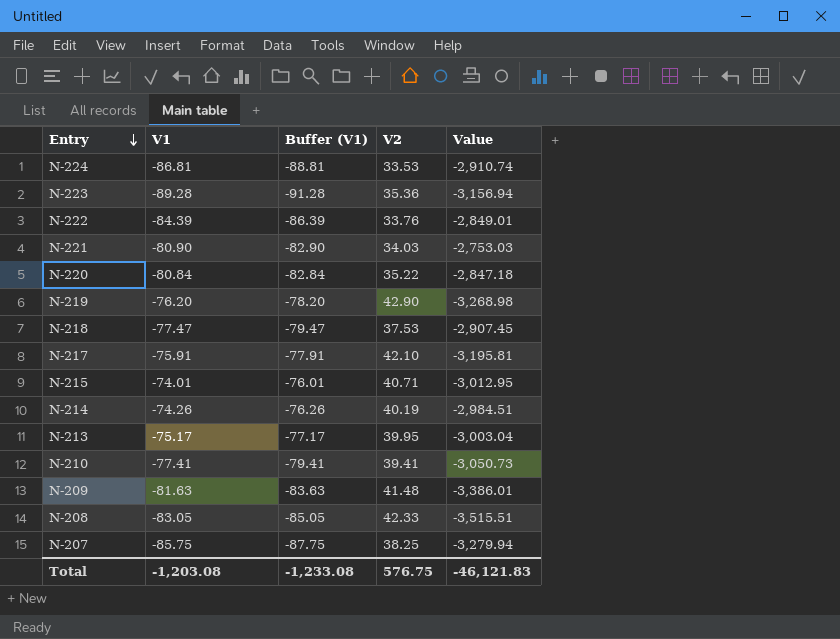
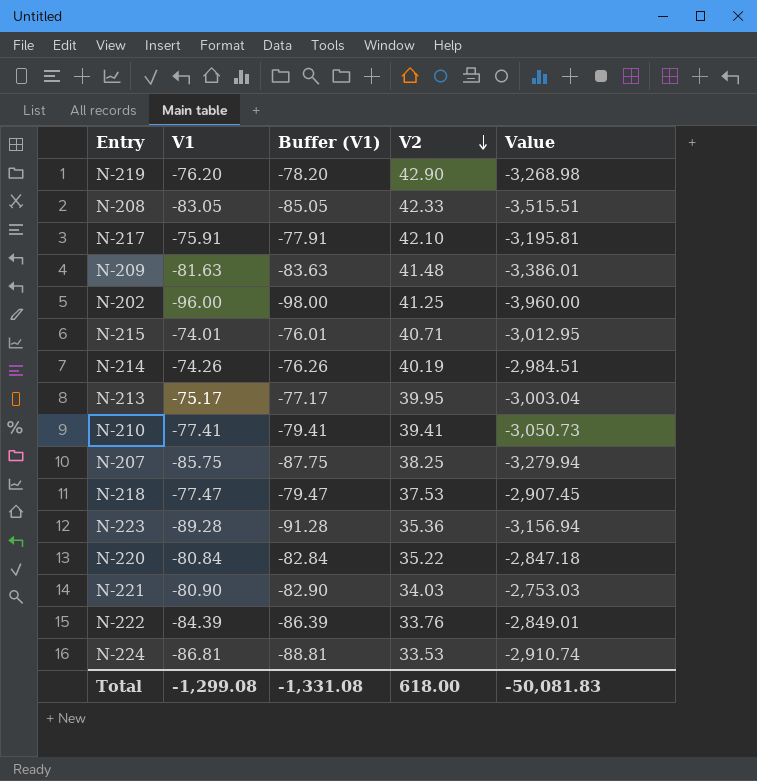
row order: Entry descending -> V2 descending
row N-202: none -> -96.00 | -98.00 | 41.25 | -3,960.00
Total | V1: -1,203.08 -> -1,299.08
Total | Buffer (V1): -1,233.08 -> -1,331.08
Total | V2: 576.75 -> 618.00
Total | Value: -46,121.83 -> -50,081.83

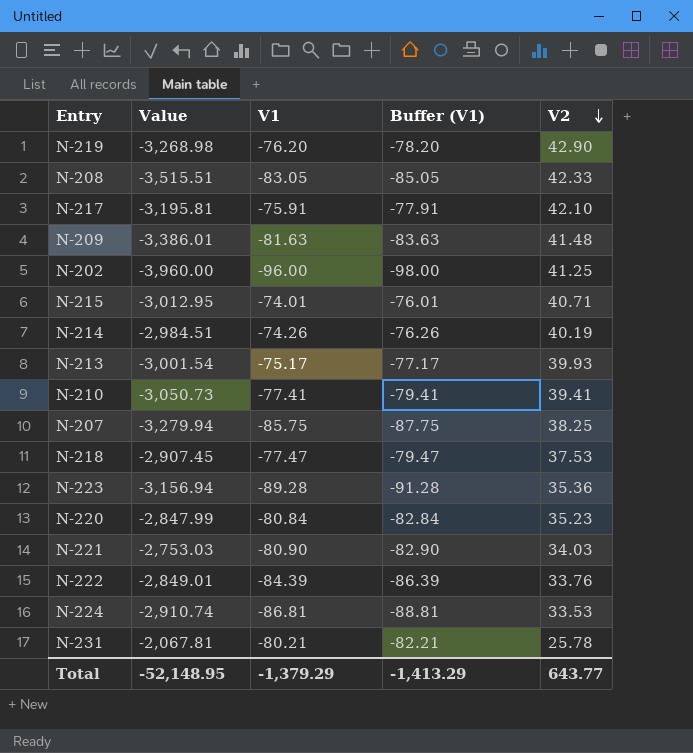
column Value | position: 5 -> 2
N-213 | Value: -3,003.04 -> -3,001.54
N-213 | V2: 39.95 -> 39.93
N-220 | Value: -2,847.18 -> -2,847.99
N-220 | V2: 35.22 -> 35.23
row N-231: none -> -2,067.81 | -80.21 | -82.21 | 25.78
Total | Value: -50,081.83 -> -52,148.95
Total | V1: -1,299.08 -> -1,379.29
Total | Buffer (V1): -1,331.08 -> -1,413.29
Total | V2: 618.00 -> 643.77

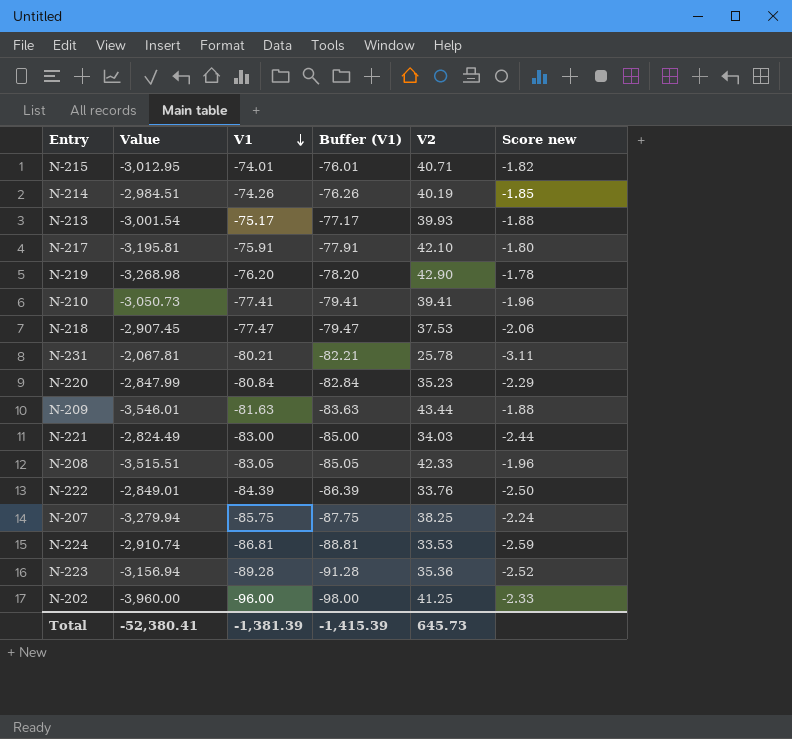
row order: V2 descending -> V1 descending
column Score new | formula: none -> [V1] / [V2]
N-209 | Value: -3,386.01 -> -3,546.01
N-209 | V2: 41.48 -> 43.44
N-221 | Value: -2,753.03 -> -2,824.49
N-221 | V1: -80.90 -> -83.00
N-221 | Buffer (V1): -82.90 -> -85.00
Total | Value: -52,148.95 -> -52,380.41
Total | V1: -1,379.29 -> -1,381.39
Total | Buffer (V1): -1,413.29 -> -1,415.39
Total | V2: 643.77 -> 645.73

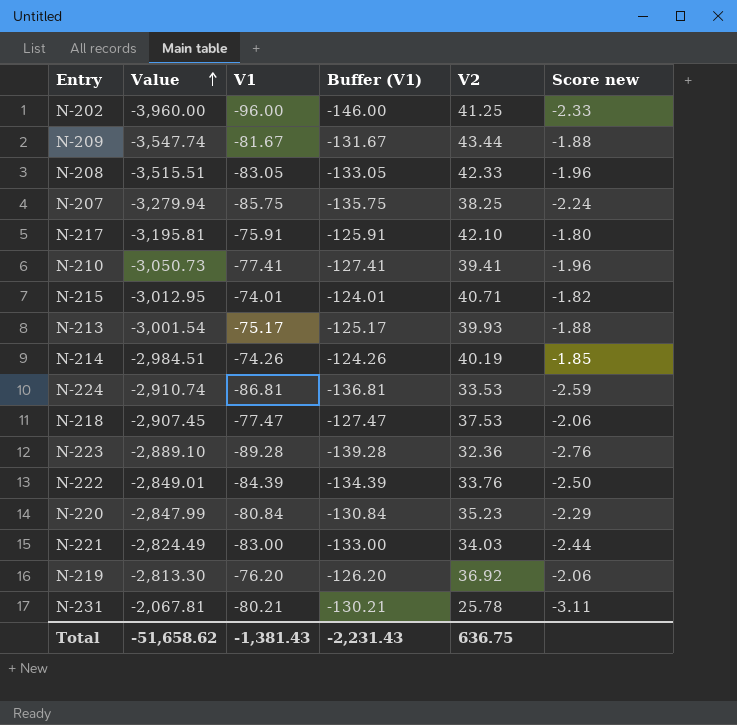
row order: V1 descending -> Value ascending
column Buffer (V1) | formula: [V1] - 2 -> [V1] - 50
N-209 | Value: -3,546.01 -> -3,547.74
N-209 | V1: -81.63 -> -81.67
N-223 | Value: -3,156.94 -> -2,889.10
N-223 | V2: 35.36 -> 32.36
N-223 | Score new: -2.52 -> -2.76
N-219 | Value: -3,268.98 -> -2,813.30
N-219 | V2: 42.90 -> 36.92
N-219 | Score new: -1.78 -> -2.06
Total | Value: -52,380.41 -> -51,658.62
Total | V1: -1,381.39 -> -1,381.43
Total | Buffer (V1): -1,415.39 -> -2,231.43
Total | V2: 645.73 -> 636.75

